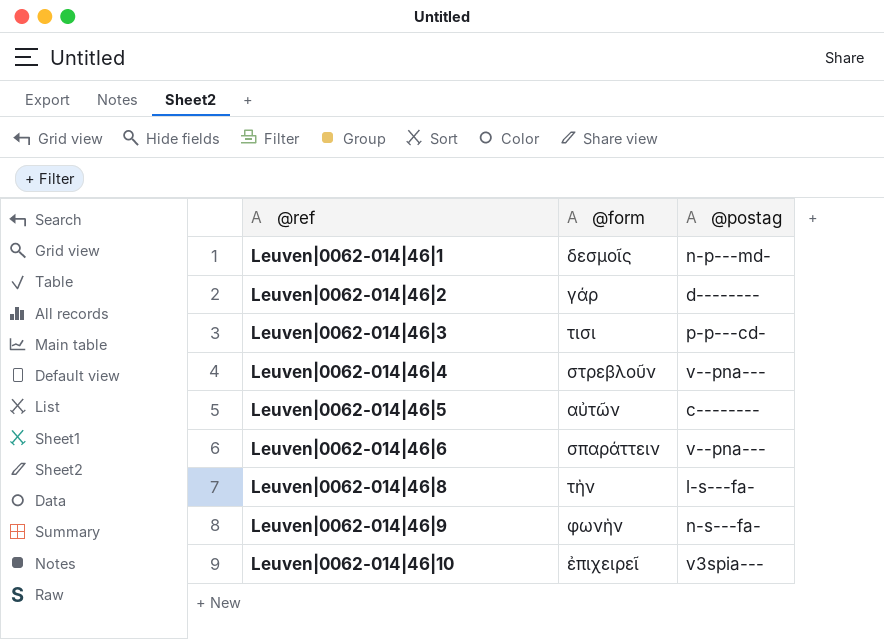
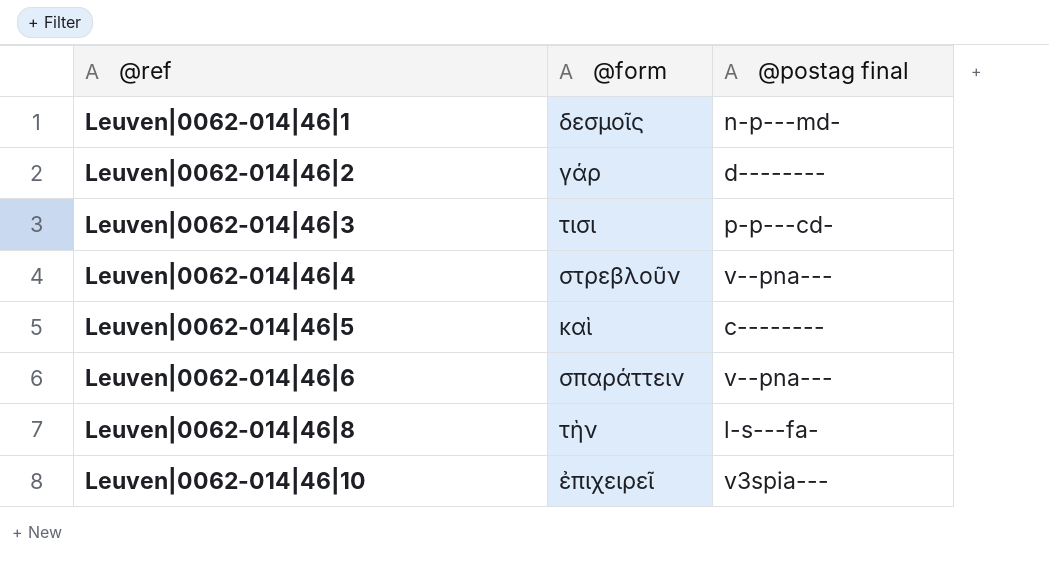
column name: @postag -> @postag final
row Leuven|0062-014|46|9: φωνὴν | n-s---fa- -> none
Leuven|0062-014|46|5 | @form: αὐτῶν -> καὶ

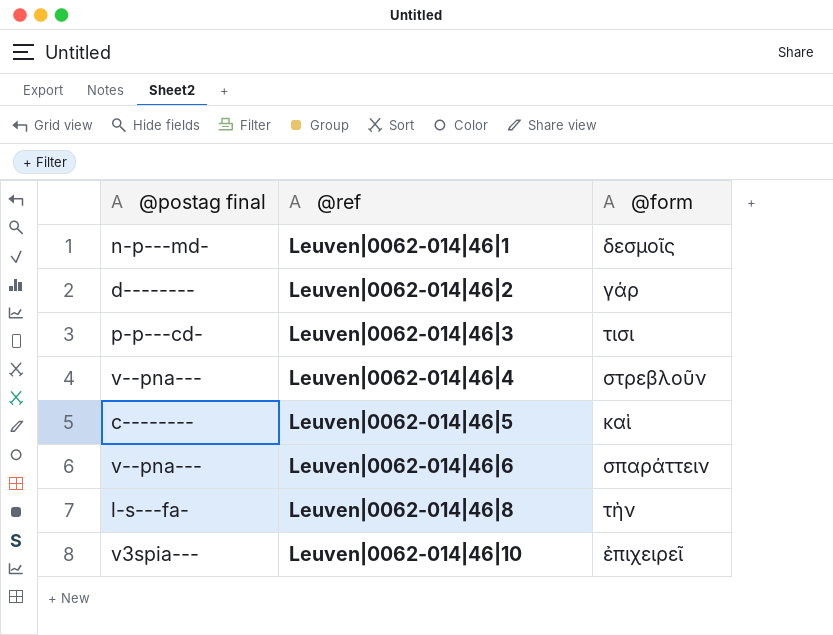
column @postag final | position: 3 -> 1

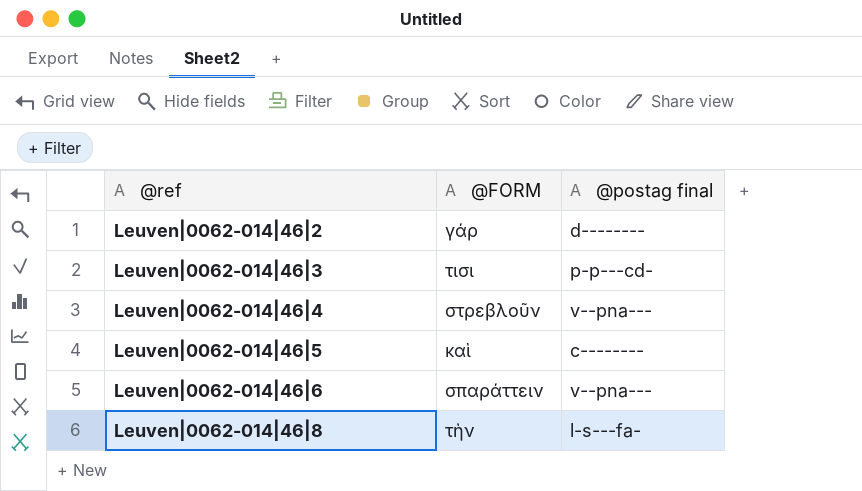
column name: @form -> @FORM
column @postag final | position: 1 -> 3
row Leuven|0062-014|46|1: n-p---md- | δεσμοῖς -> none
row Leuven|0062-014|46|10: v3spia--- | ἐπιχειρεῖ -> none

